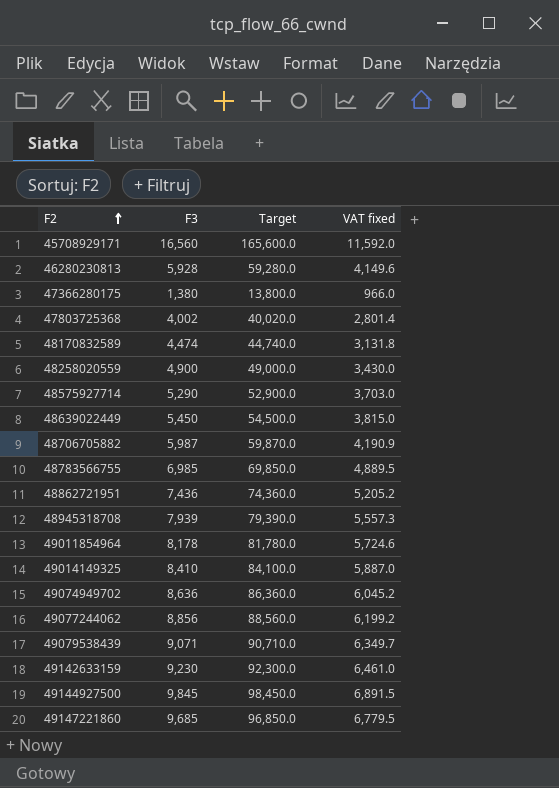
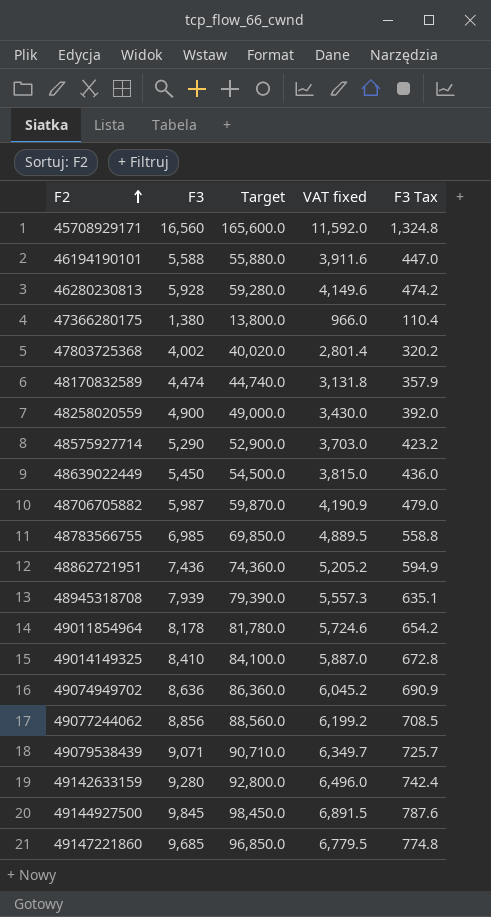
column F3 Tax | formula: none -> [F3] * 0.08
row 46194190101: none -> 5,588 | 55,880.0 | 3,911.6 | 447.0
49142633159 | F3: 9,230 -> 9,280
49142633159 | Target: 92,300.0 -> 92,800.0
49142633159 | VAT fixed: 6,461.0 -> 6,496.0

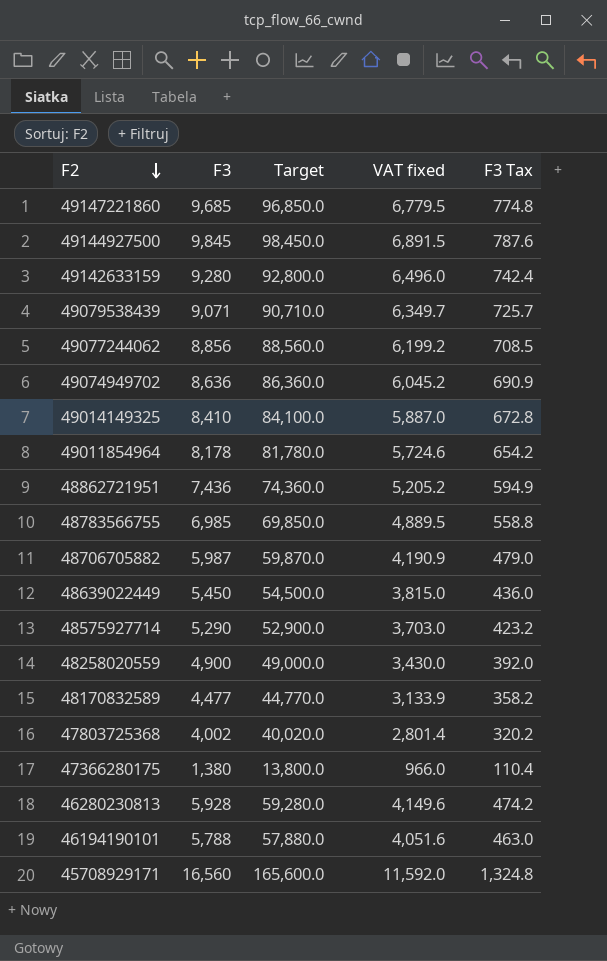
row order: F2 ascending -> F2 descending
row 48945318708: 7,939 | 79,390.0 | 5,557.3 | 635.1 -> none
48170832589 | F3: 4,474 -> 4,477
48170832589 | Target: 44,740.0 -> 44,770.0
48170832589 | VAT fixed: 3,131.8 -> 3,133.9
48170832589 | F3 Tax: 357.9 -> 358.2
46194190101 | F3: 5,588 -> 5,788
46194190101 | Target: 55,880.0 -> 57,880.0
46194190101 | VAT fixed: 3,911.6 -> 4,051.6
46194190101 | F3 Tax: 447.0 -> 463.0

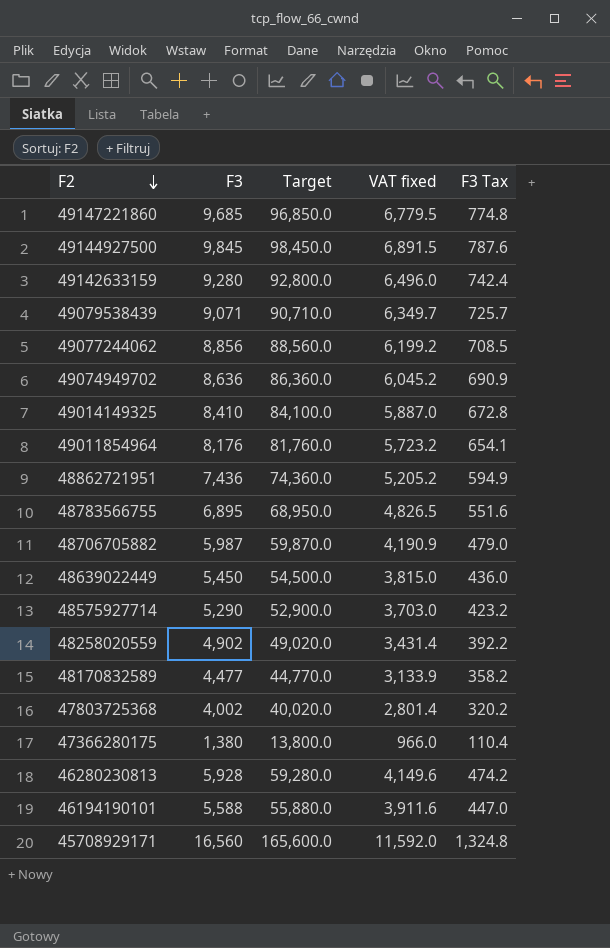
49011854964 | F3: 8,178 -> 8,176
49011854964 | Target: 81,780.0 -> 81,760.0
49011854964 | VAT fixed: 5,724.6 -> 5,723.2
49011854964 | F3 Tax: 654.2 -> 654.1
48783566755 | F3: 6,985 -> 6,895
48783566755 | Target: 69,850.0 -> 68,950.0
48783566755 | VAT fixed: 4,889.5 -> 4,826.5
48783566755 | F3 Tax: 558.8 -> 551.6
48258020559 | F3: 4,900 -> 4,902
48258020559 | Target: 49,000.0 -> 49,020.0
48258020559 | VAT fixed: 3,430.0 -> 3,431.4
48258020559 | F3 Tax: 392.0 -> 392.2
46194190101 | F3: 5,788 -> 5,588
46194190101 | Target: 57,880.0 -> 55,880.0
46194190101 | VAT fixed: 4,051.6 -> 3,911.6
46194190101 | F3 Tax: 463.0 -> 447.0

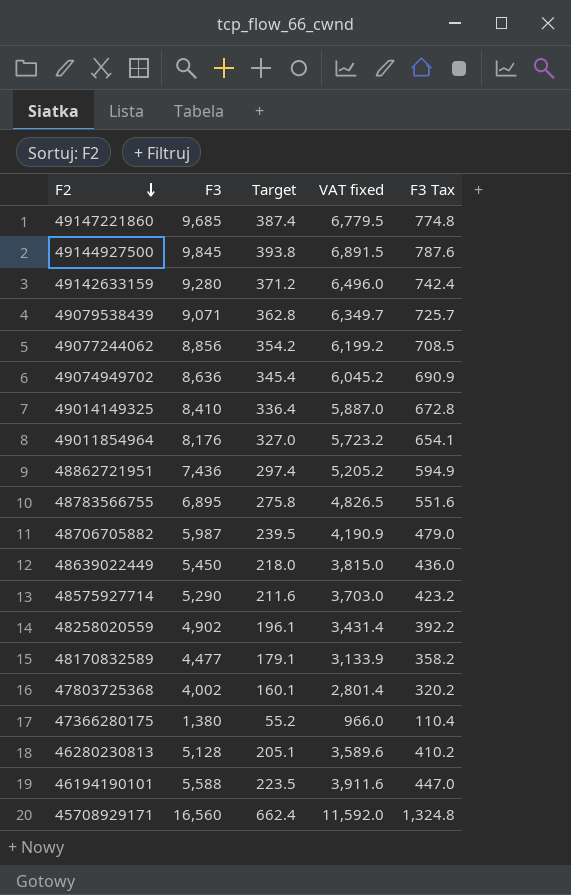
column Target | formula: [F3] * 10 -> [F3] * 0.04
46280230813 | F3: 5,928 -> 5,128
46280230813 | VAT fixed: 4,149.6 -> 3,589.6
46280230813 | F3 Tax: 474.2 -> 410.2

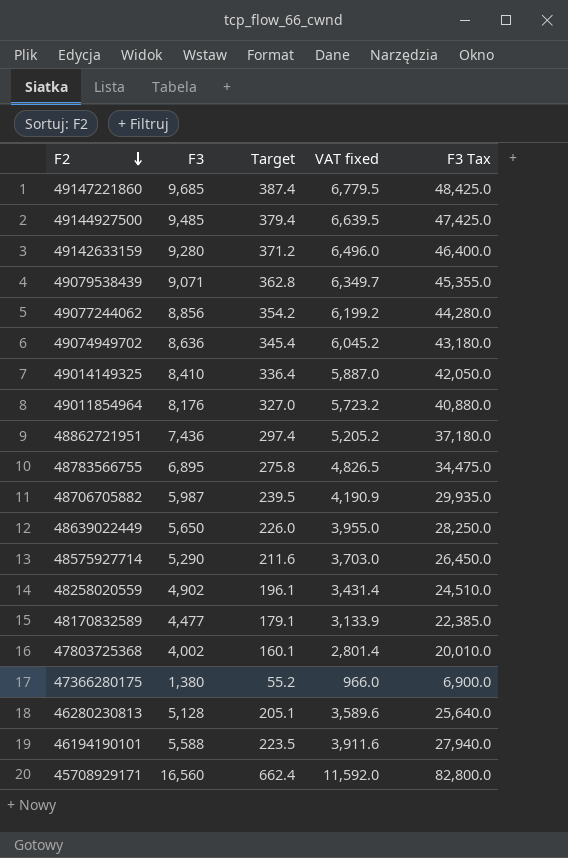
column F3 Tax | formula: [F3] * 0.08 -> [F3] * 5
49144927500 | F3: 9,845 -> 9,485
49144927500 | Target: 393.8 -> 379.4
49144927500 | VAT fixed: 6,891.5 -> 6,639.5
48639022449 | F3: 5,450 -> 5,650
48639022449 | Target: 218.0 -> 226.0
48639022449 | VAT fixed: 3,815.0 -> 3,955.0

